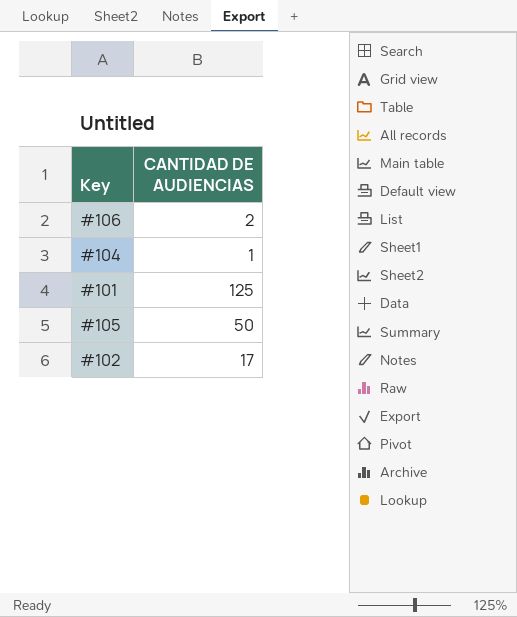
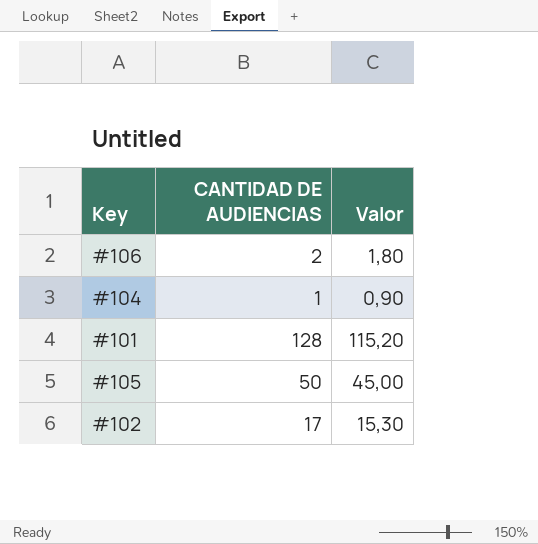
column Valor | formula: none -> [CANTIDAD DE AUDIENCIAS] * 0,9
#101 | CANTIDAD DE AUDIENCIAS: 125 -> 128

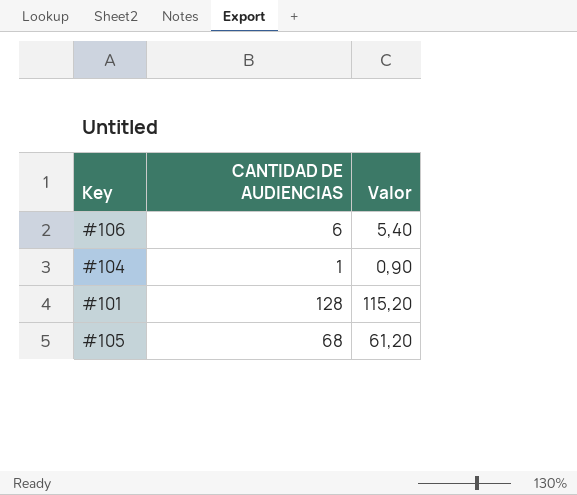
row #102: 17 | 15,30 -> none
#106 | CANTIDAD DE AUDIENCIAS: 2 -> 6
#106 | Valor: 1,80 -> 5,40
#105 | CANTIDAD DE AUDIENCIAS: 50 -> 68
#105 | Valor: 45,00 -> 61,20

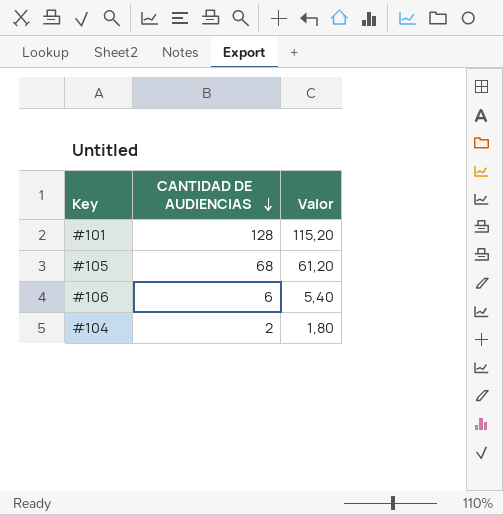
row order: none -> CANTIDAD DE AUDIENCIAS descending
#104 | CANTIDAD DE AUDIENCIAS: 1 -> 2
#104 | Valor: 0,90 -> 1,80

